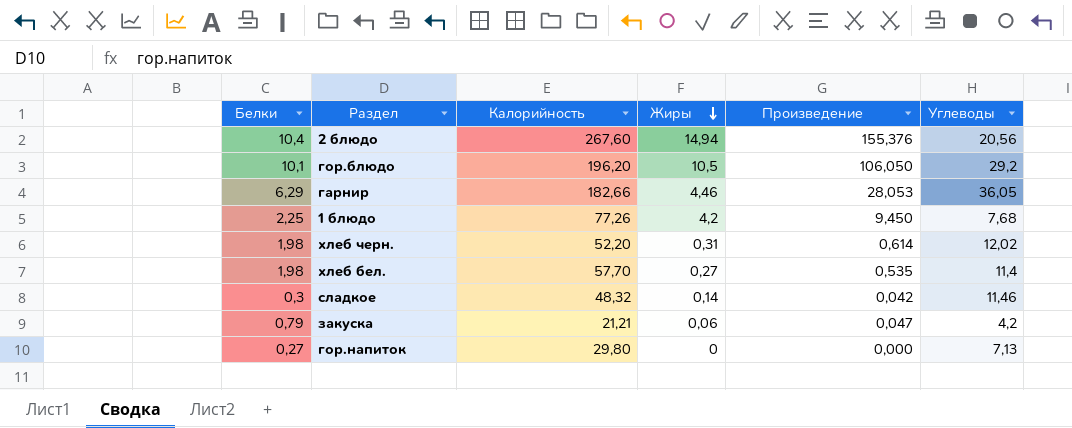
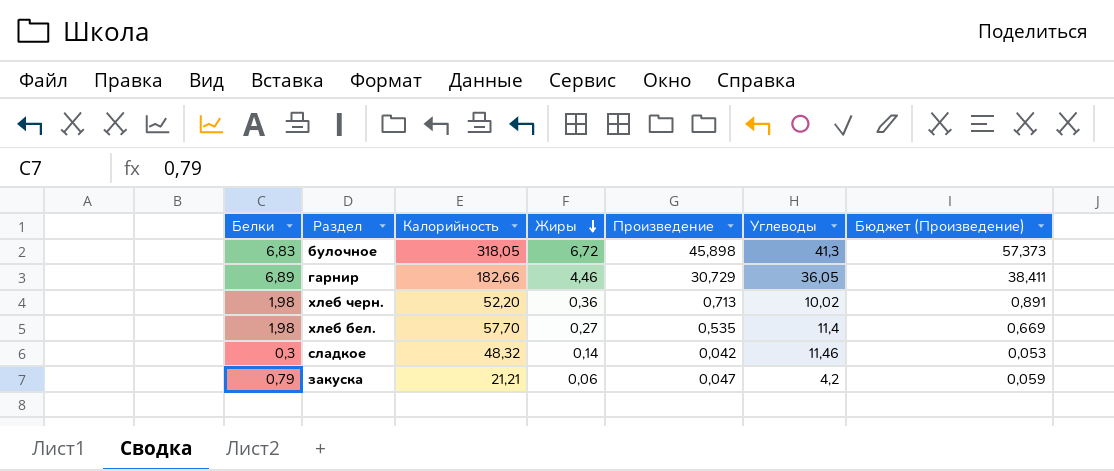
column Бюджет (Произведение) | formula: none -> [Произведение] * 1,25
row 2 блюдо: 10,4 | 267,60 | 14,94 | 155,376 | 20,56 -> none
row гор.блюдо: 10,1 | 196,20 | 10,5 | 106,050 | 29,2 -> none
row 1 блюдо: 2,25 | 77,26 | 4,2 | 9,450 | 7,68 -> none
row гор.напиток: 0,27 | 29,80 | 0 | 0,000 | 7,13 -> none
row булочное: none -> 6,83 | 318,05 | 6,72 | 45,898 | 41,3 | 57,373
гарнир | Белки: 6,29 -> 6,89
гарнир | Произведение: 28,053 -> 30,729
хлеб черн. | Жиры: 0,31 -> 0,36
хлеб черн. | Произведение: 0,614 -> 0,713
хлеб черн. | Углеводы: 12,02 -> 10,02

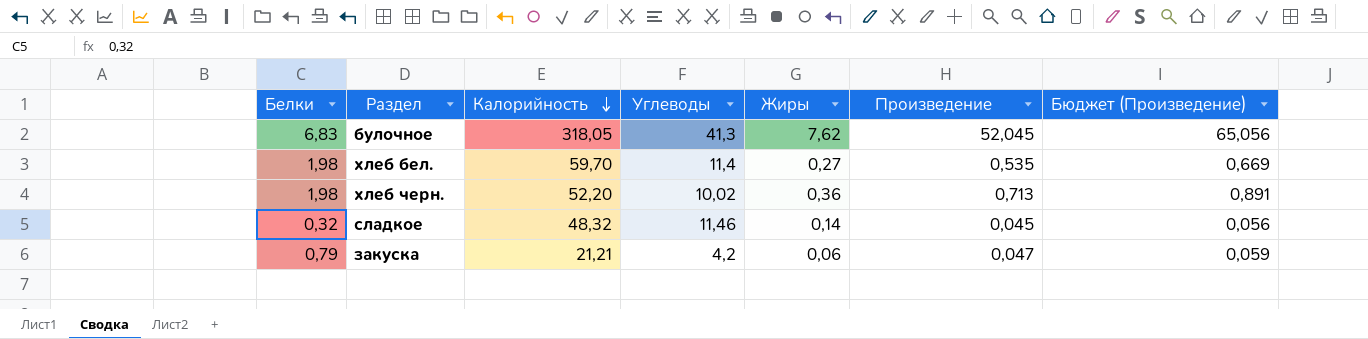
row order: Жиры descending -> Калорийность descending
column Углеводы | position: 6 -> 4
row гарнир: 6,89 | 182,66 | 4,46 | 30,729 | 36,05 | 38,411 -> none
булочное | Жиры: 6,72 -> 7,62
булочное | Произведение: 45,898 -> 52,045
булочное | Бюджет (Произведение): 57,373 -> 65,056
хлеб бел. | Калорийность: 57,70 -> 59,70
сладкое | Белки: 0,3 -> 0,32
сладкое | Произведение: 0,042 -> 0,045
сладкое | Бюджет (Произведение): 0,053 -> 0,056

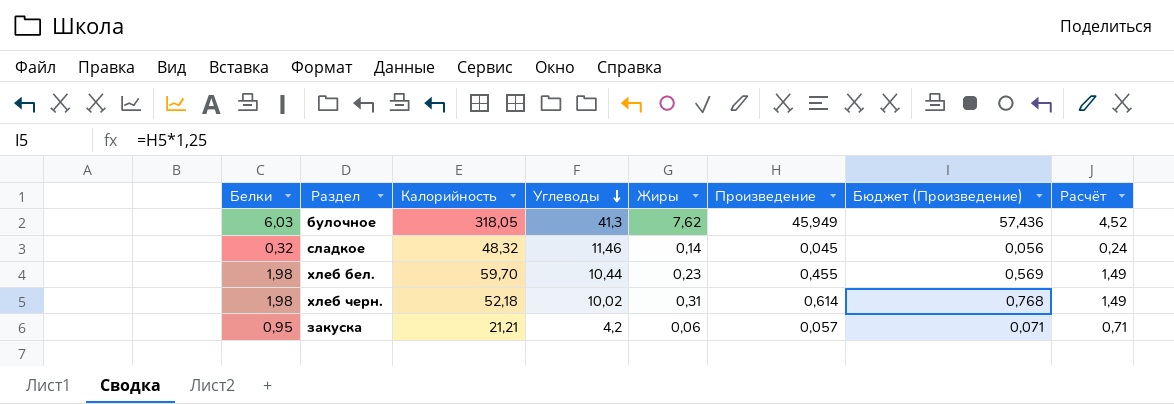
row order: Калорийность descending -> Углеводы descending
column Расчёт | formula: none -> [Белки] * 0,75
булочное | Белки: 6,83 -> 6,03
булочное | Произведение: 52,045 -> 45,949
булочное | Бюджет (Произведение): 65,056 -> 57,436
хлеб бел. | Углеводы: 11,4 -> 10,44
хлеб бел. | Жиры: 0,27 -> 0,23
хлеб бел. | Произведение: 0,535 -> 0,455
хлеб бел. | Бюджет (Произведение): 0,669 -> 0,569
хлеб черн. | Калорийность: 52,20 -> 52,18
хлеб черн. | Жиры: 0,36 -> 0,31
хлеб черн. | Произведение: 0,713 -> 0,614
хлеб черн. | Бюджет (Произведение): 0,891 -> 0,768
закуска | Белки: 0,79 -> 0,95
закуска | Произведение: 0,047 -> 0,057
закуска | Бюджет (Произведение): 0,059 -> 0,071

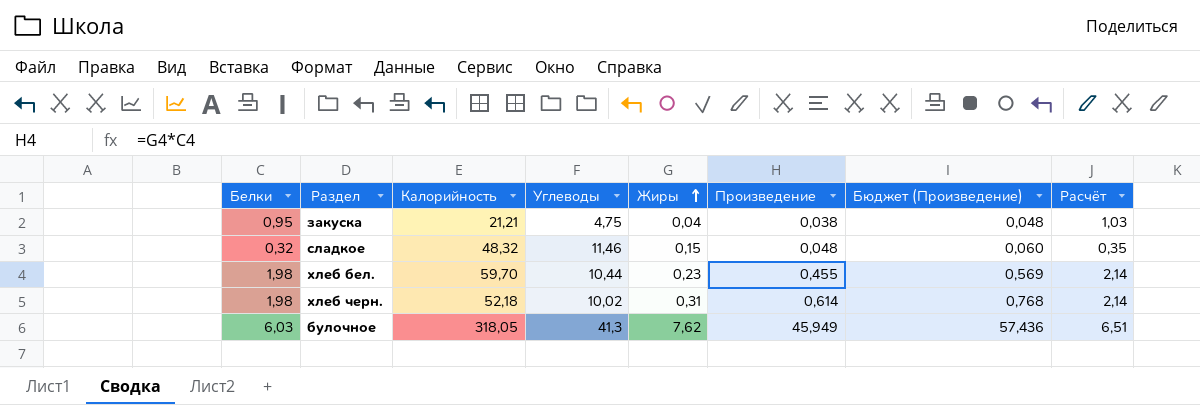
row order: Углеводы descending -> Жиры ascending
column Расчёт | formula: [Белки] * 0,75 -> [Белки] * 1,08
закуска | Углеводы: 4,2 -> 4,75
закуска | Жиры: 0,06 -> 0,04
закуска | Произведение: 0,057 -> 0,038
закуска | Бюджет (Произведение): 0,071 -> 0,048
сладкое | Жиры: 0,14 -> 0,15
сладкое | Произведение: 0,045 -> 0,048
сладкое | Бюджет (Произведение): 0,056 -> 0,060

